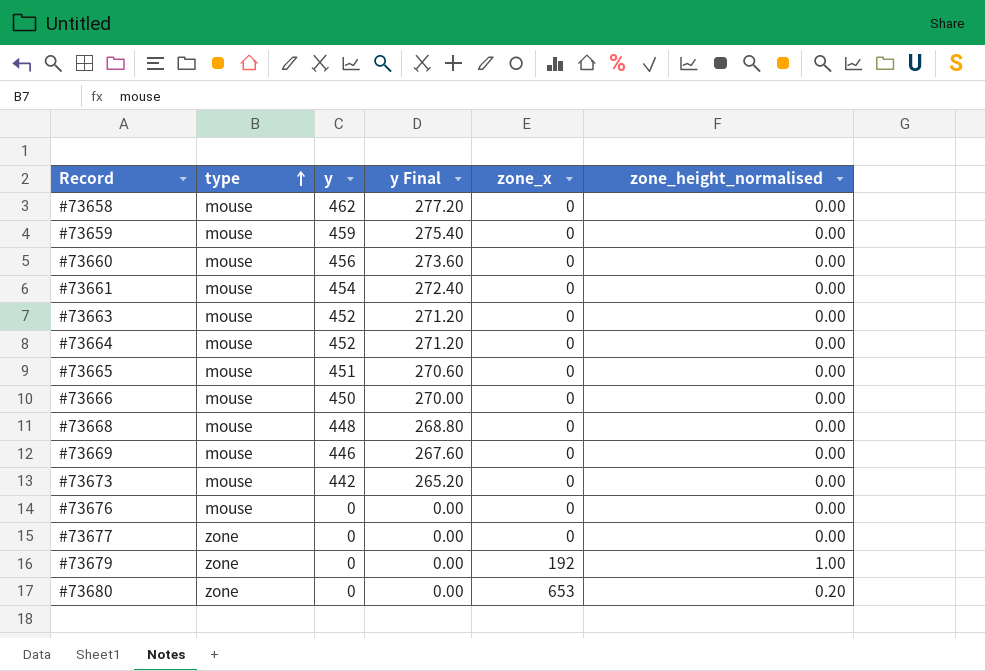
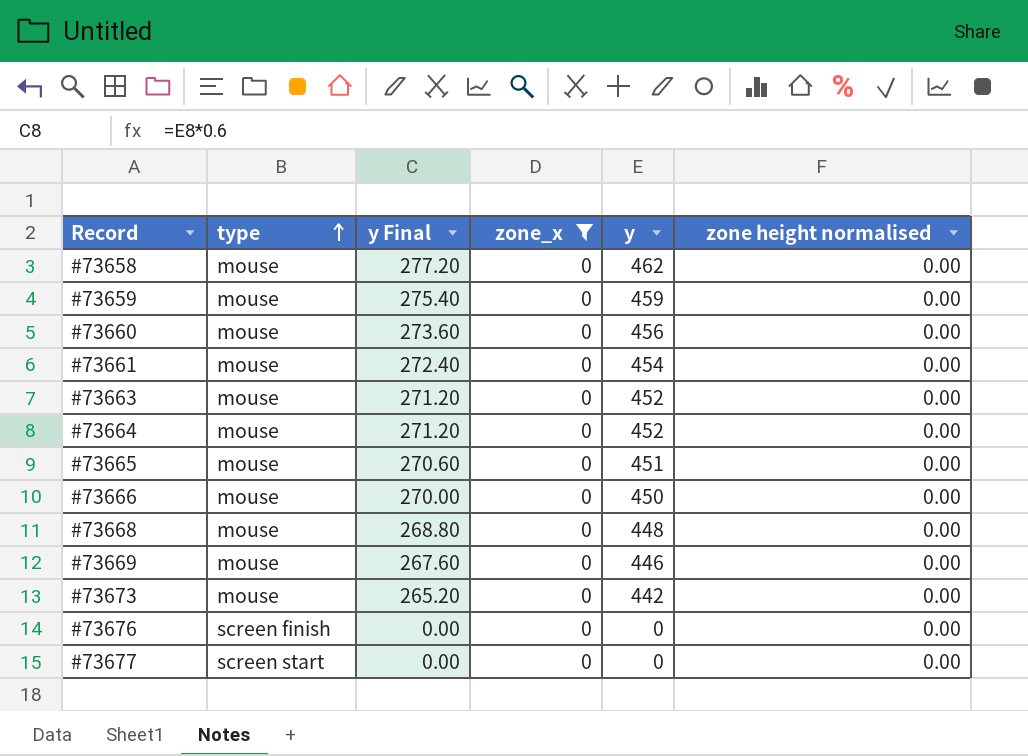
filter: none -> zone_x = 0
column y | position: 3 -> 5
column name: zone_height_normalised -> zone height normalised
#73676 | type: mouse -> screen finish
#73677 | type: zone -> screen start

